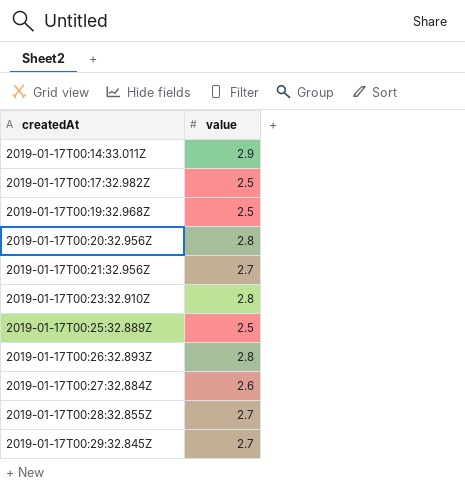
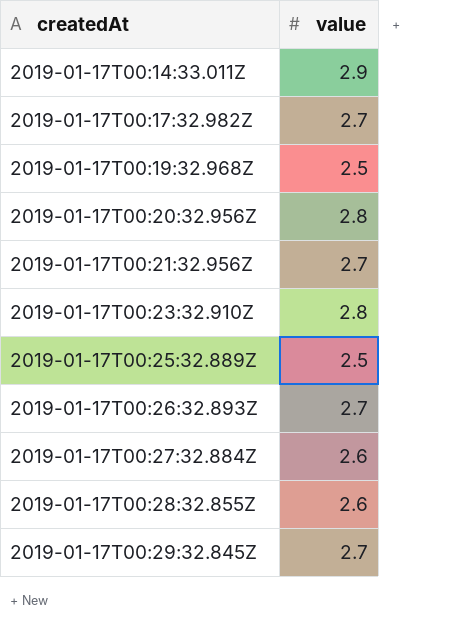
2019-01-17T00:17:32.982Z | value: 2.5 -> 2.7
2019-01-17T00:26:32.893Z | value: 2.8 -> 2.7
2019-01-17T00:28:32.855Z | value: 2.7 -> 2.6

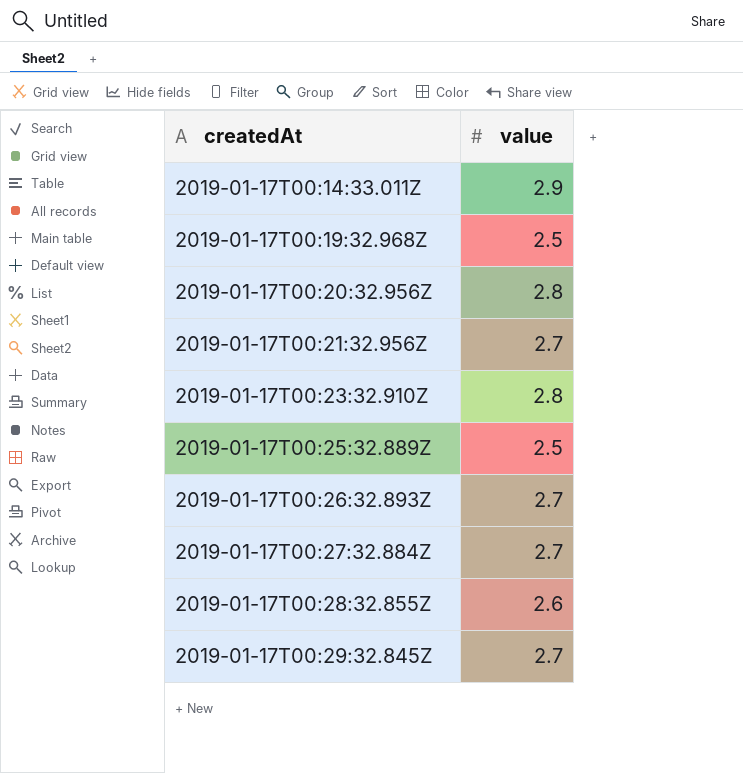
row 2019-01-17T00:17:32.982Z: 2.7 -> none
2019-01-17T00:27:32.884Z | value: 2.6 -> 2.7

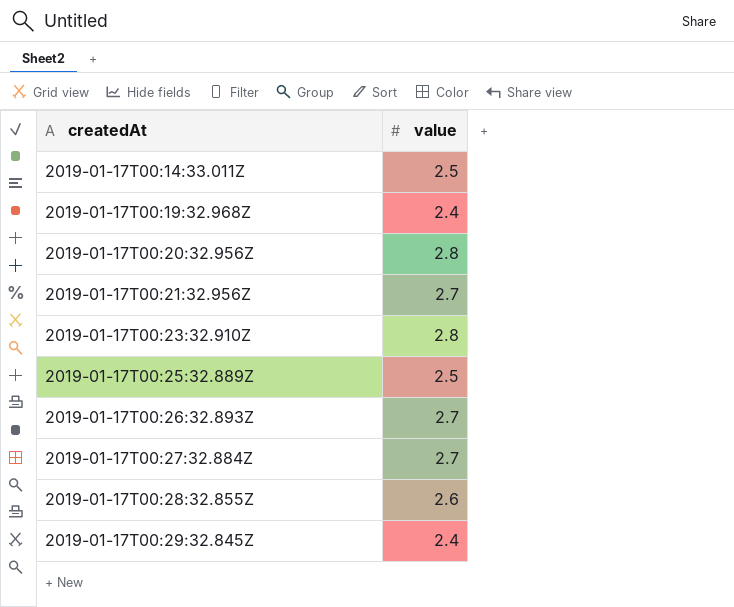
2019-01-17T00:14:33.011Z | value: 2.9 -> 2.5
2019-01-17T00:19:32.968Z | value: 2.5 -> 2.4
2019-01-17T00:29:32.845Z | value: 2.7 -> 2.4

